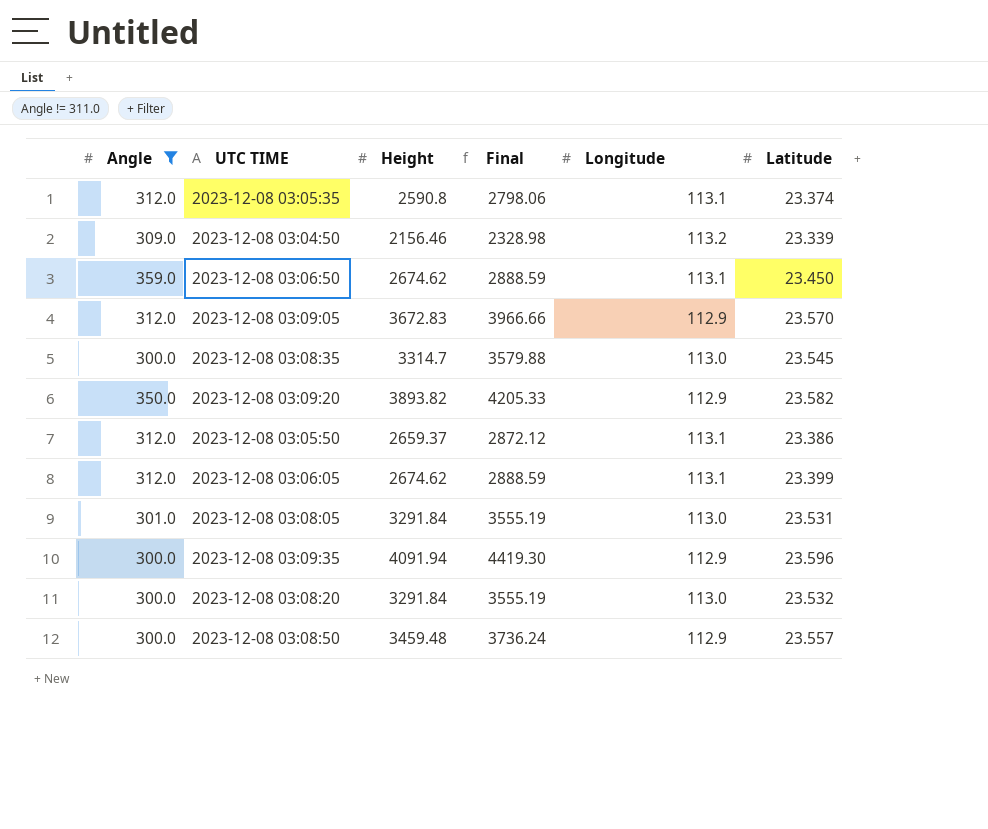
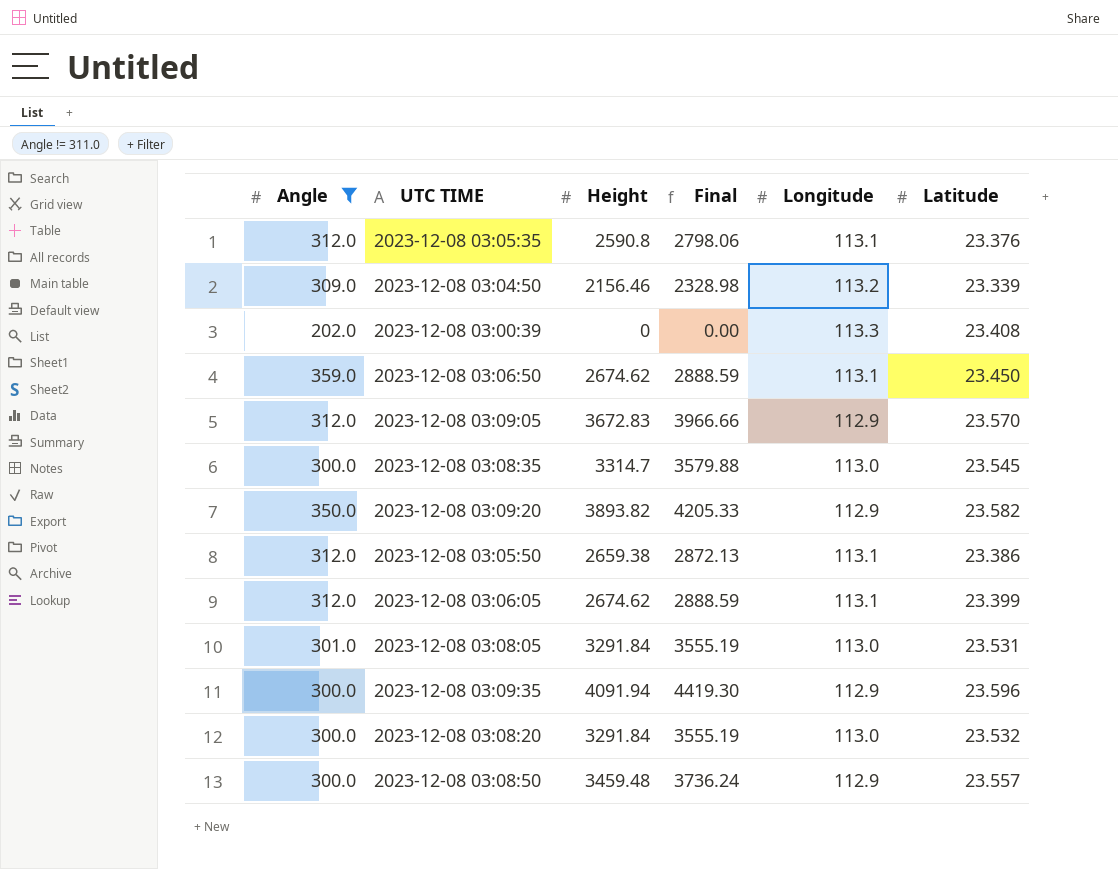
2023-12-08 03:05:35 | Latitude: 23.374 -> 23.376
row 2023-12-08 03:00:39: none -> 202.0 | 0 | 0.00 | 113.3 | 23.408
2023-12-08 03:05:50 | Height: 2659.37 -> 2659.38
2023-12-08 03:05:50 | Final: 2872.12 -> 2872.13

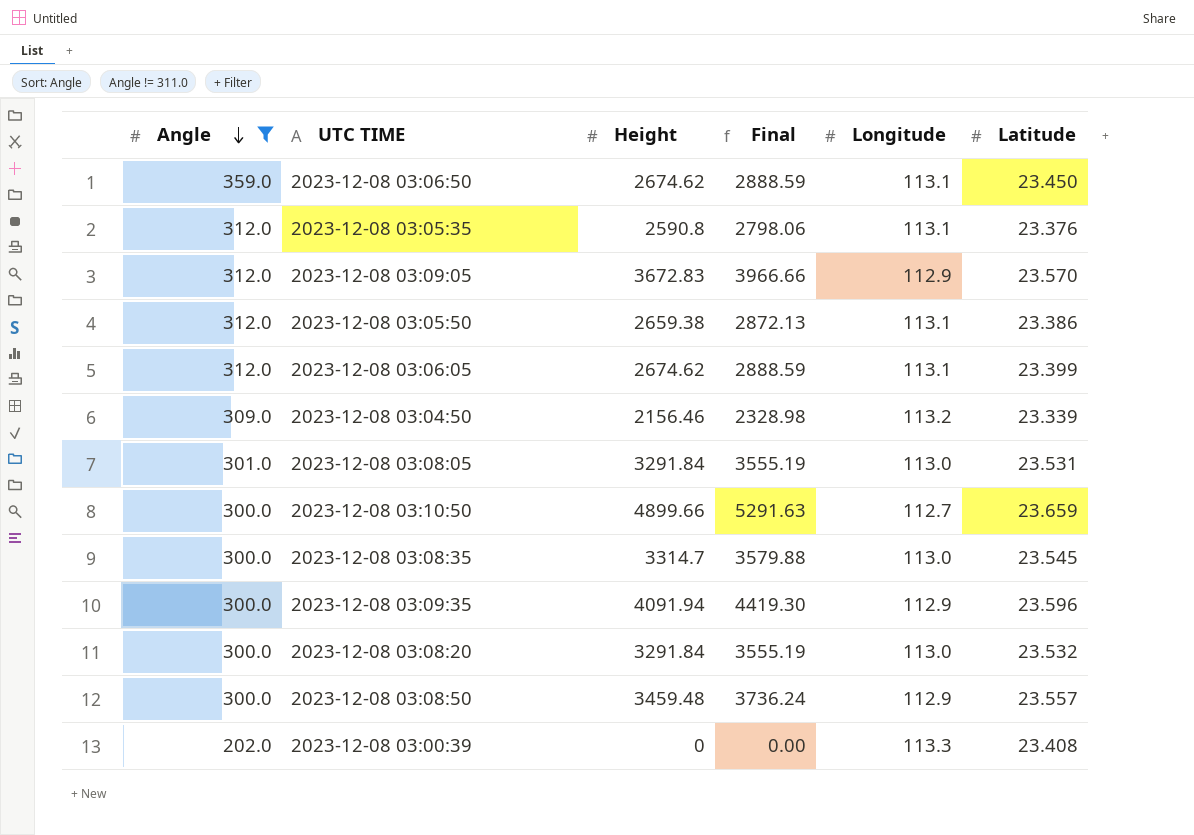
row order: none -> Angle descending
row 2023-12-08 03:09:20: 350.0 | 3893.82 | 4205.33 | 112.9 | 23.582 -> none
row 2023-12-08 03:10:50: none -> 300.0 | 4899.66 | 5291.63 | 112.7 | 23.659

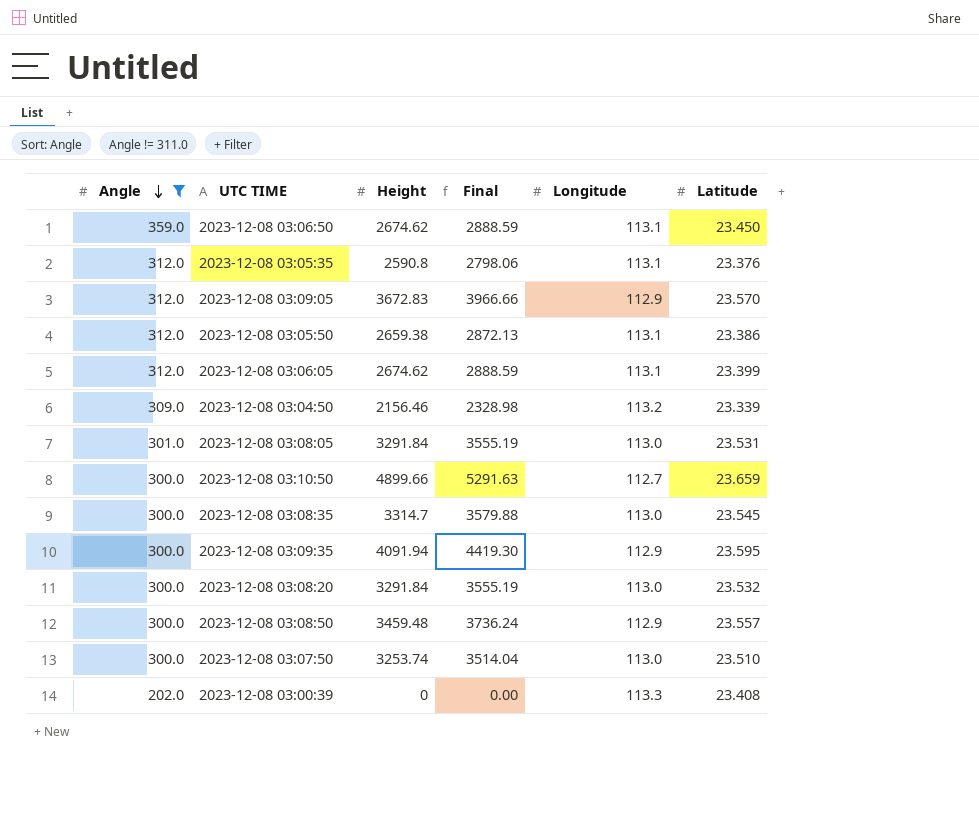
2023-12-08 03:09:35 | Latitude: 23.596 -> 23.595
row 2023-12-08 03:07:50: none -> 300.0 | 3253.74 | 3514.04 | 113.0 | 23.510

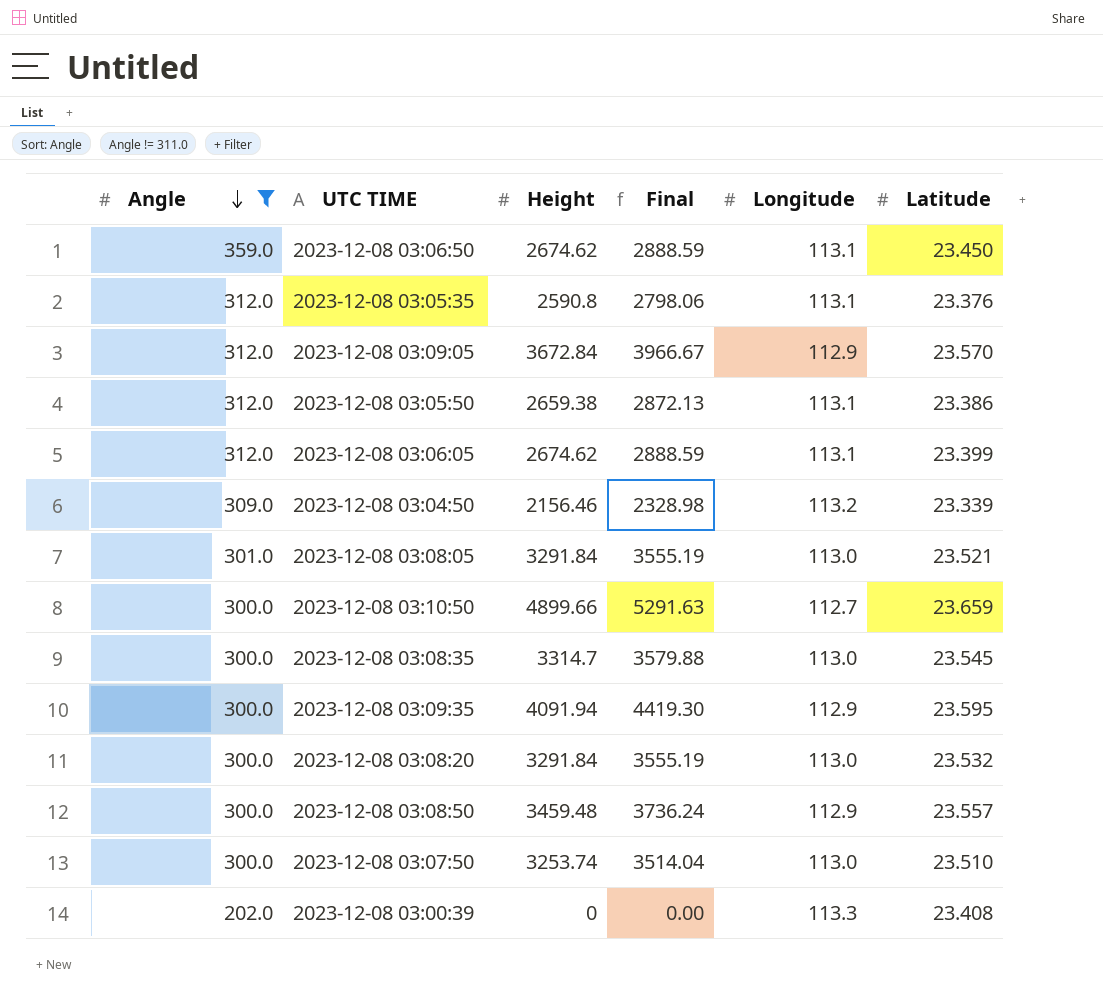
2023-12-08 03:09:05 | Height: 3672.83 -> 3672.84
2023-12-08 03:09:05 | Final: 3966.66 -> 3966.67
2023-12-08 03:08:05 | Latitude: 23.531 -> 23.521

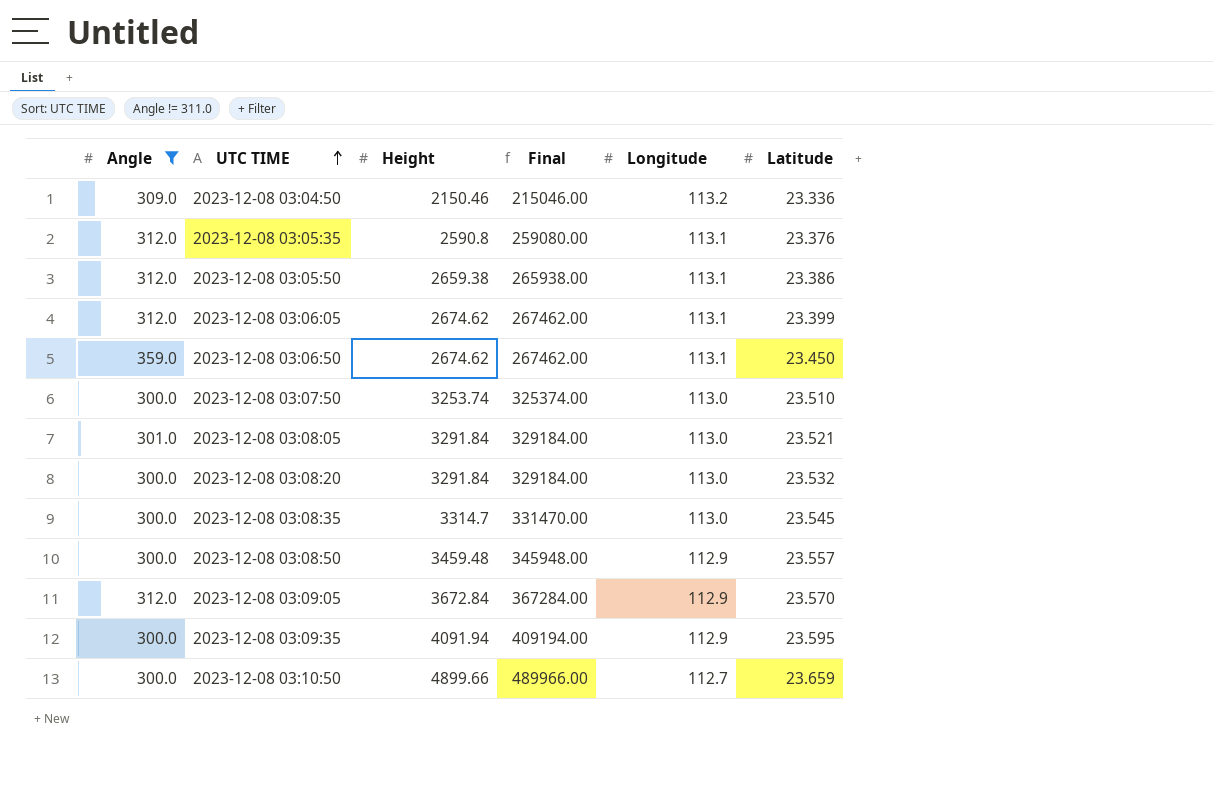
row order: Angle descending -> UTC TIME ascending
column Final | formula: [Height] * 1.08 -> [Height] * 100
row 2023-12-08 03:00:39: 202.0 | 0 | 0.00 | 113.3 | 23.408 -> none
2023-12-08 03:04:50 | Height: 2156.46 -> 2150.46
2023-12-08 03:04:50 | Latitude: 23.339 -> 23.336

